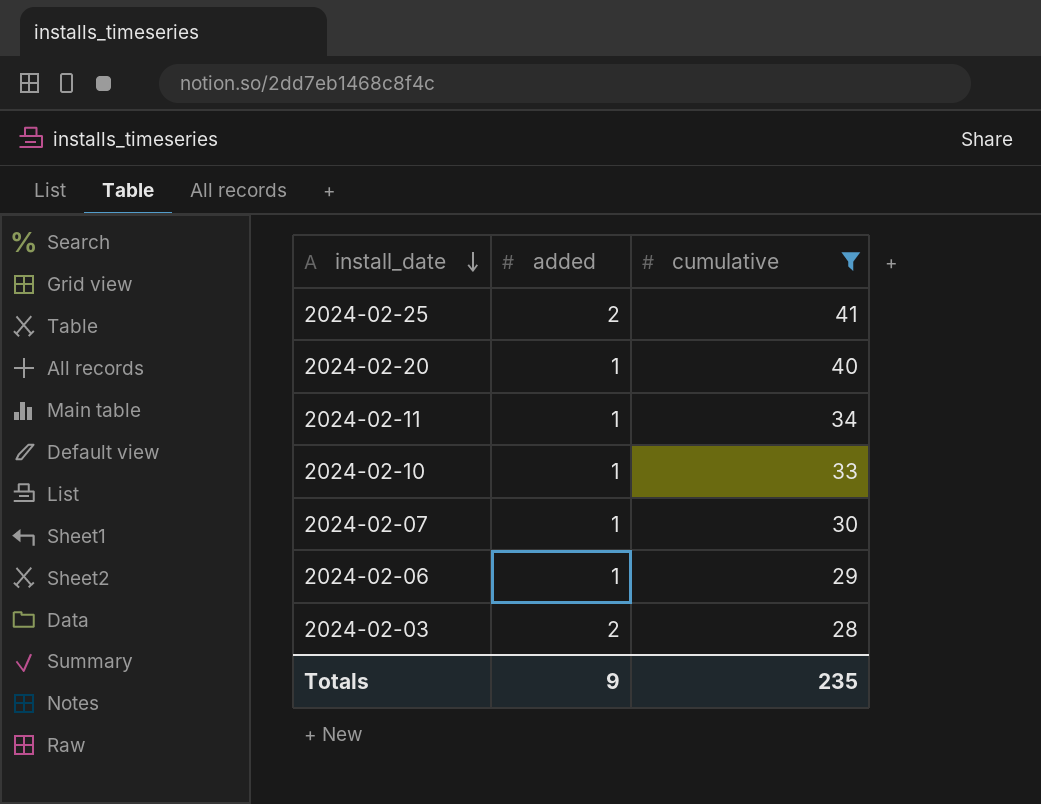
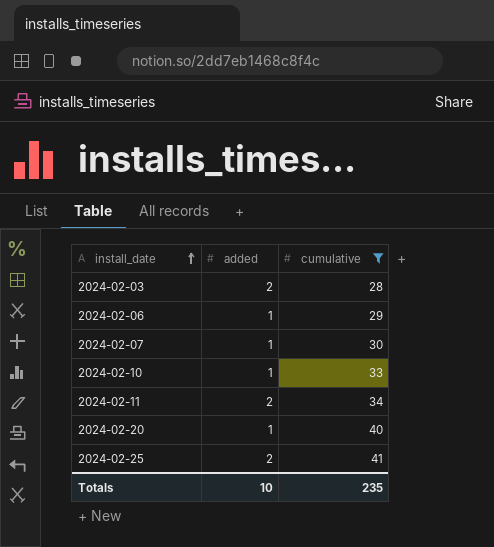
row order: install_date descending -> install_date ascending
2024-02-11 | added: 1 -> 2
Totals | added: 9 -> 10

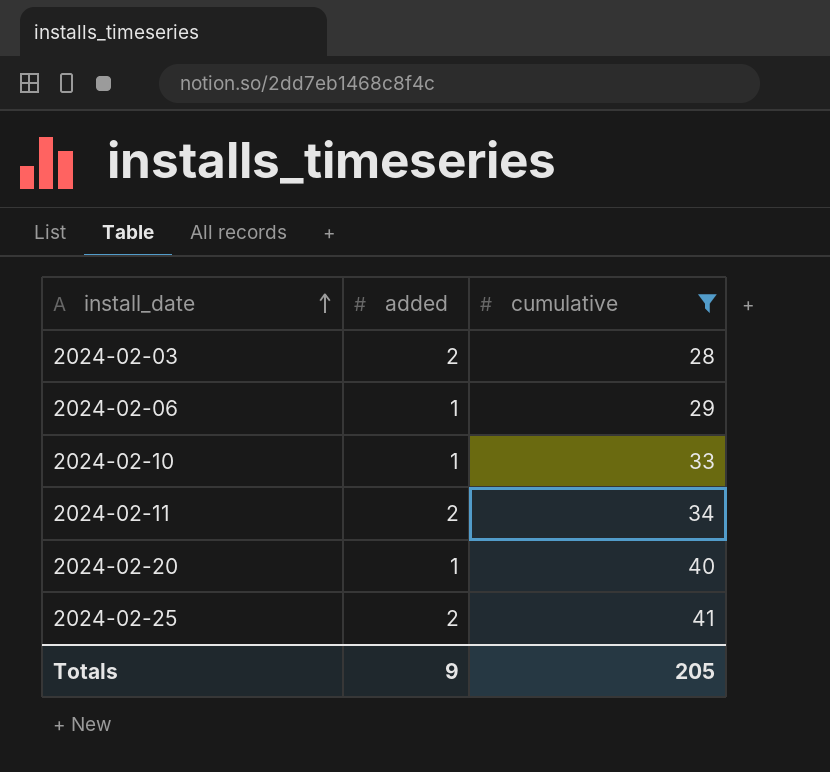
row 2024-02-07: 1 | 30 -> none
Totals | added: 10 -> 9
Totals | cumulative: 235 -> 205

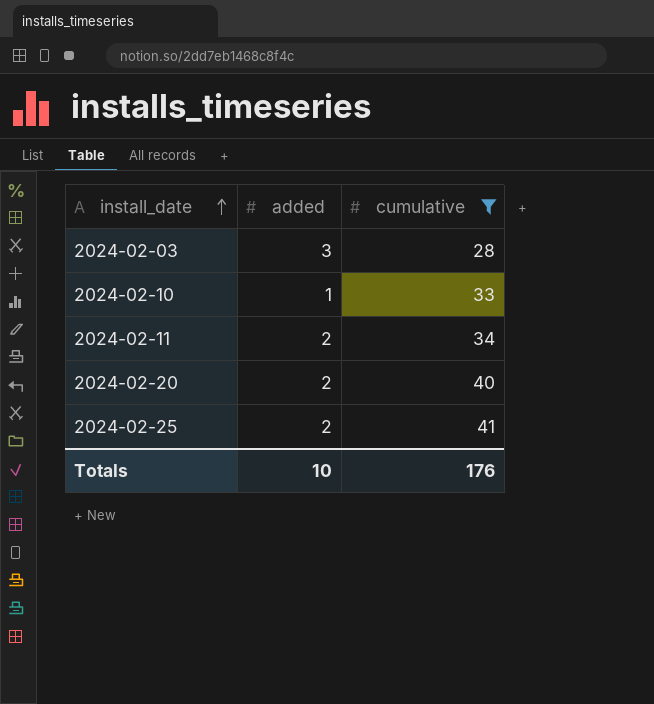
row 2024-02-06: 1 | 29 -> none
2024-02-03 | added: 2 -> 3
2024-02-20 | added: 1 -> 2
Totals | added: 9 -> 10
Totals | cumulative: 205 -> 176

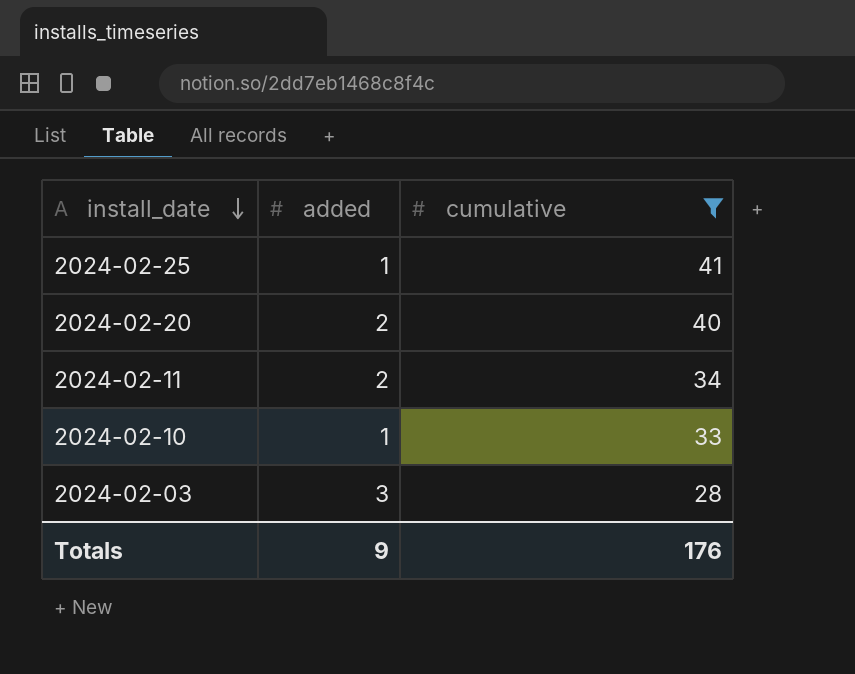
row order: install_date ascending -> install_date descending
2024-02-25 | added: 2 -> 1
Totals | added: 10 -> 9

